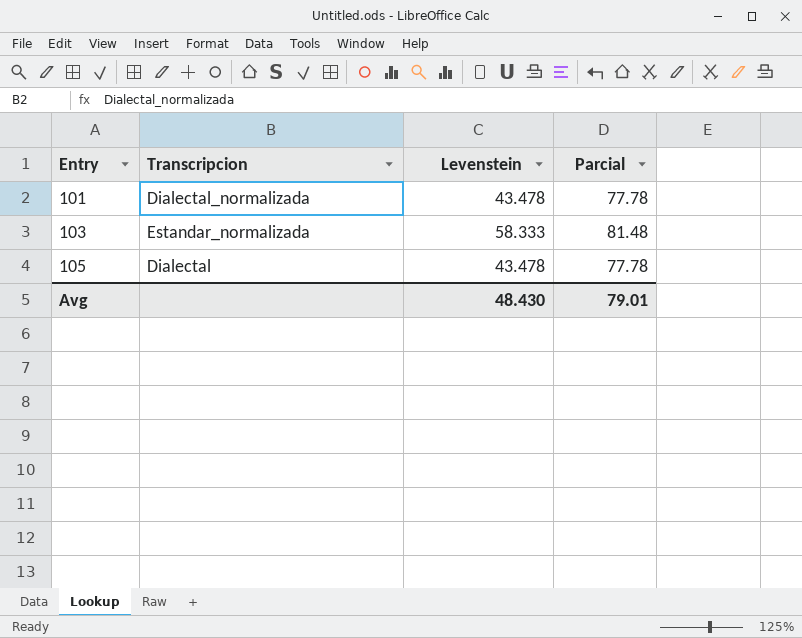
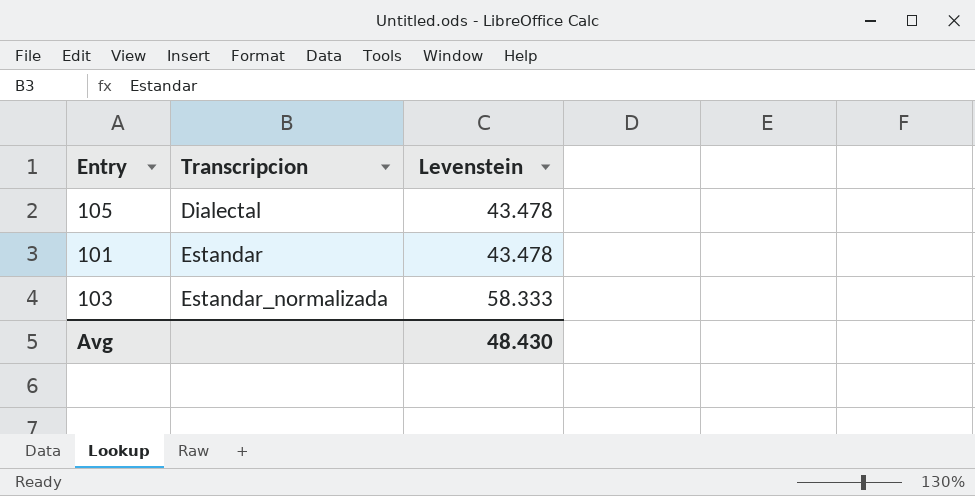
row order: Entry ascending -> Transcripcion ascending
column Parcial | position: 4 -> none
101 | Transcripcion: Dialectal_normalizada -> Estandar

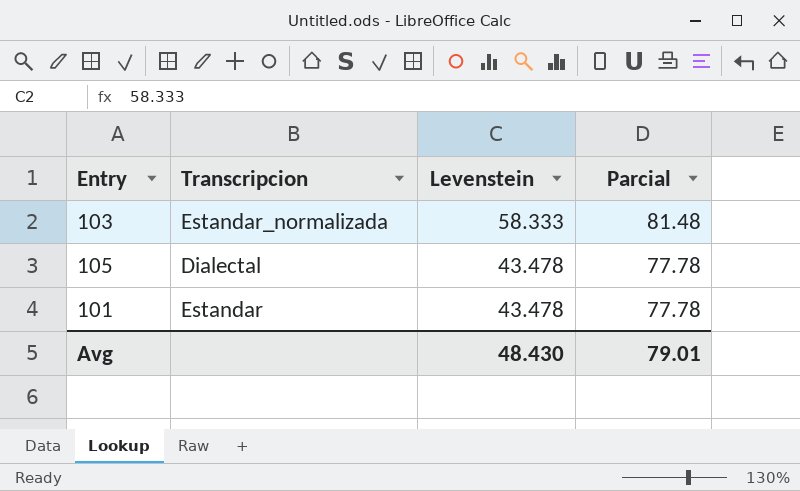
row order: Transcripcion ascending -> Levenstein descending
column Parcial | position: none -> 4

